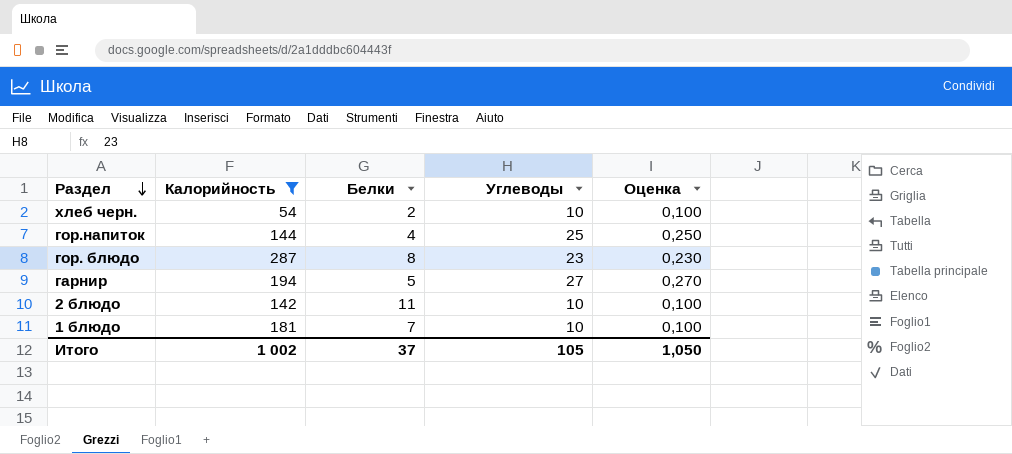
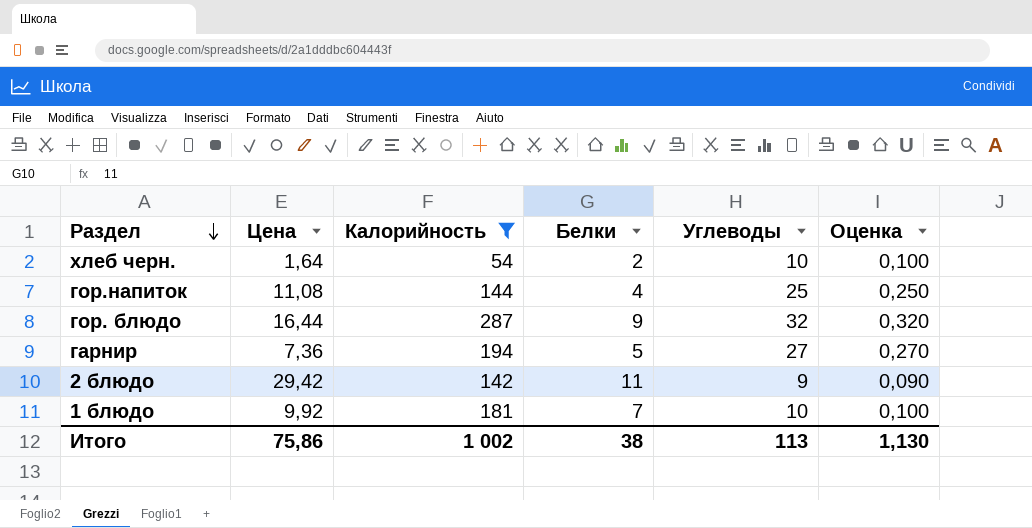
column Цена | position: none -> 2
гор. блюдо | Белки: 8 -> 9
гор. блюдо | Углеводы: 23 -> 32
гор. блюдо | Оценка: 0,230 -> 0,320
2 блюдо | Углеводы: 10 -> 9
2 блюдо | Оценка: 0,100 -> 0,090
Итого | Белки: 37 -> 38
Итого | Углеводы: 105 -> 113
Итого | Оценка: 1,050 -> 1,130

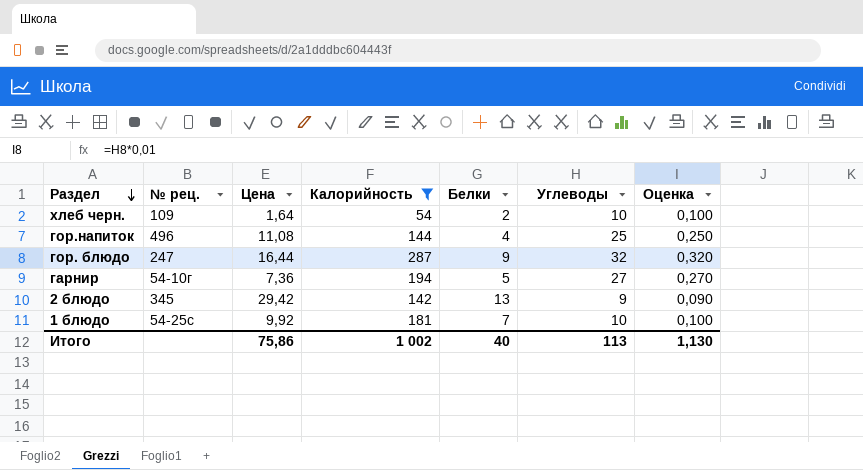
column № рец. | position: none -> 2
2 блюдо | Белки: 11 -> 13
Итого | Белки: 38 -> 40

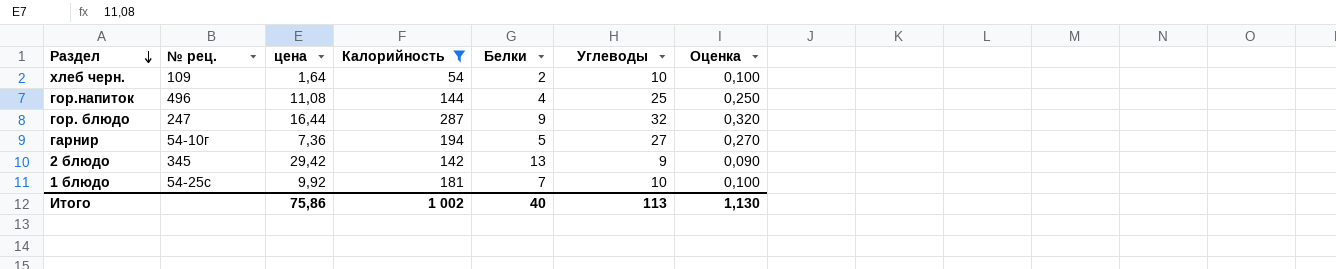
column name: Цена -> цена

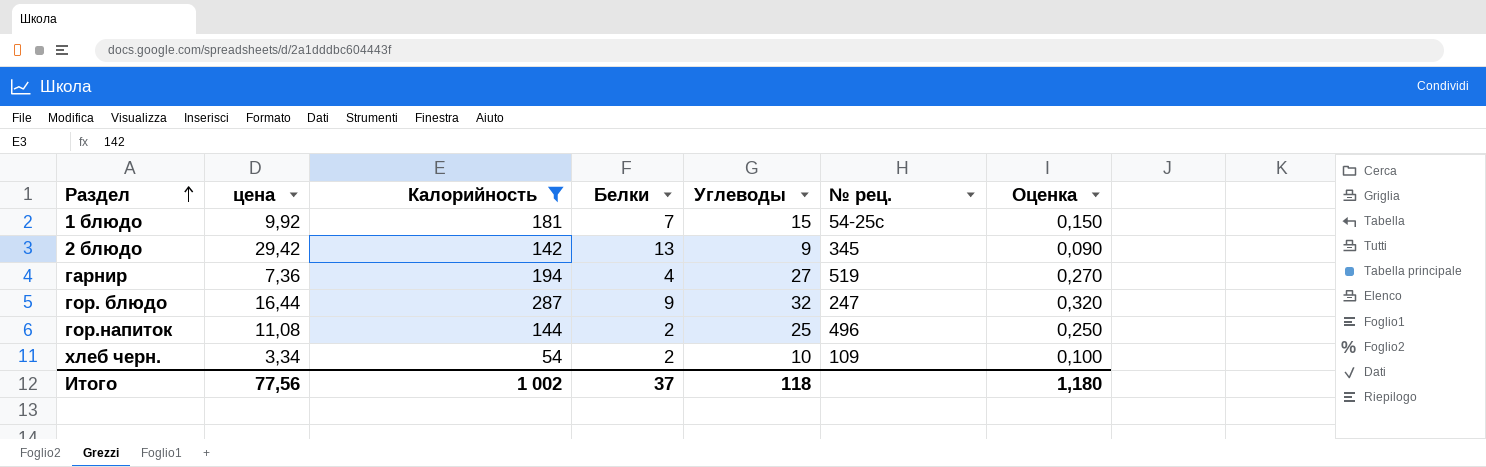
row order: Раздел descending -> Раздел ascending
column № рец. | position: 2 -> 6
1 блюдо | Углеводы: 10 -> 15
1 блюдо | Оценка: 0,100 -> 0,150
гарнир | Белки: 5 -> 4
гарнир | № рец.: 54-10г -> 519
гор.напиток | Белки: 4 -> 2
хлеб черн. | цена: 1,64 -> 3,34
Итого | цена: 75,86 -> 77,56
Итого | Белки: 40 -> 37
Итого | Углеводы: 113 -> 118
Итого | Оценка: 1,130 -> 1,180

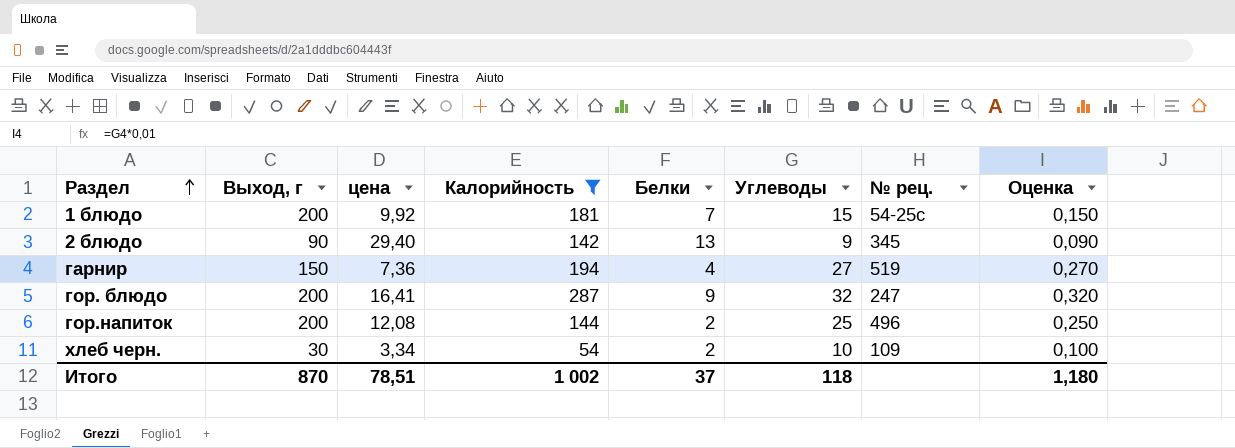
column Выход, г | position: none -> 2
2 блюдо | цена: 29,42 -> 29,40
гор. блюдо | цена: 16,44 -> 16,41
гор.напиток | цена: 11,08 -> 12,08
Итого | цена: 77,56 -> 78,51

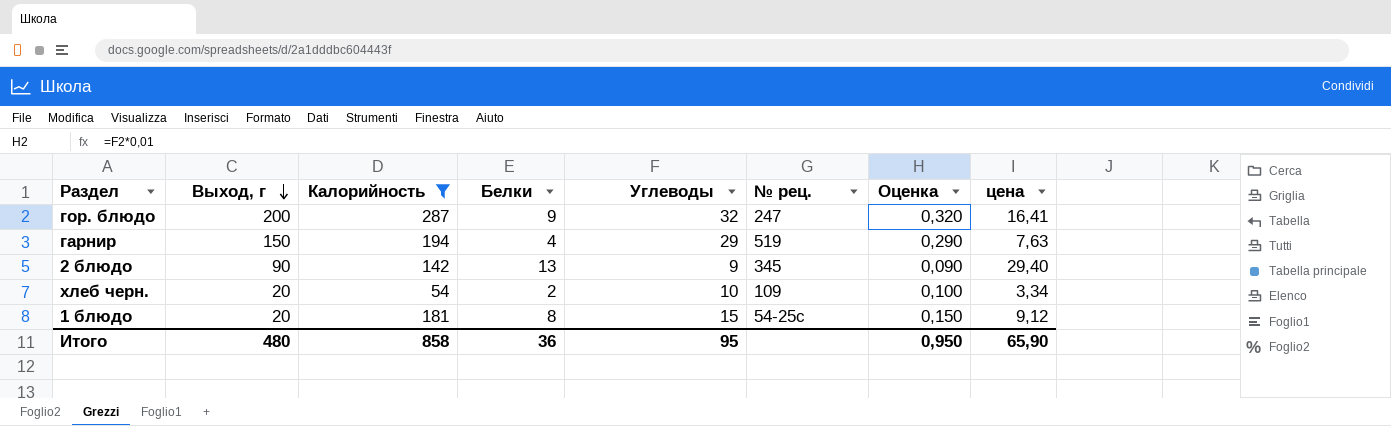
row order: Раздел ascending -> Выход, г descending
column цена | position: 3 -> 8
row гор.напиток: 200 | 12,08 | 144 | 2 | 25 | 496 | 0,250 -> none
гарнир | Углеводы: 27 -> 29
гарнир | Оценка: 0,270 -> 0,290
гарнир | цена: 7,36 -> 7,63
хлеб черн. | Выход, г: 30 -> 20
1 блюдо | Выход, г: 200 -> 20
1 блюдо | Белки: 7 -> 8
1 блюдо | цена: 9,92 -> 9,12
Итого | Выход, г: 870 -> 480
Итого | Калорийность: 1 002 -> 858
Итого | Белки: 37 -> 36
Итого | Углеводы: 118 -> 95
Итого | Оценка: 1,180 -> 0,950
Итого | цена: 78,51 -> 65,90

